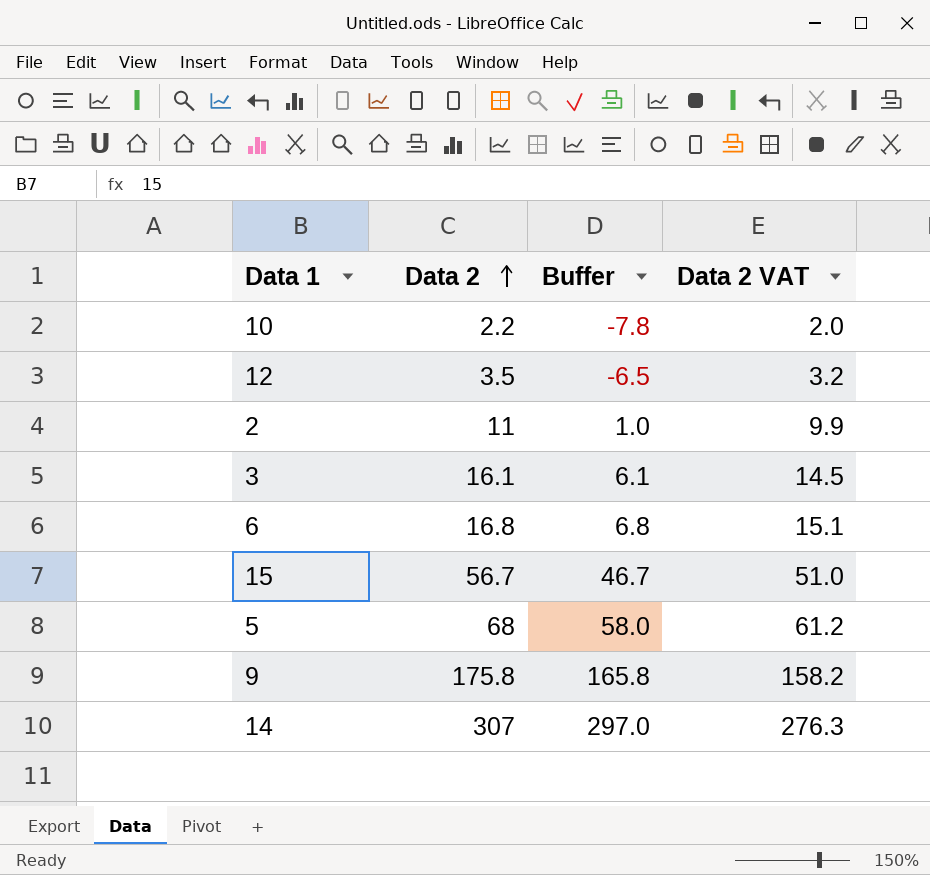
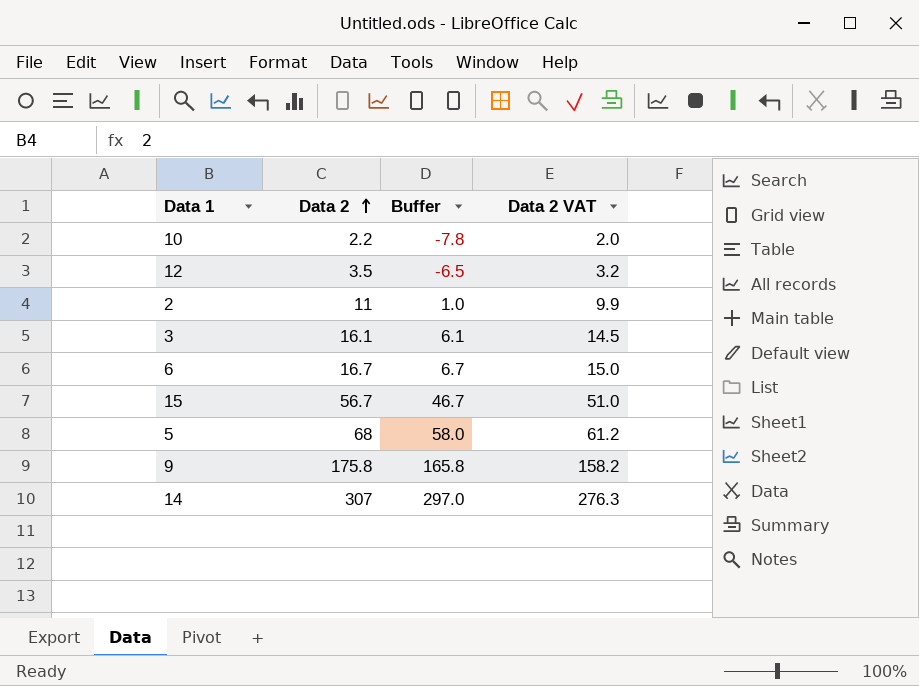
6 | Data 2: 16.8 -> 16.7
6 | Buffer: 6.8 -> 6.7
6 | Data 2 VAT: 15.1 -> 15.0

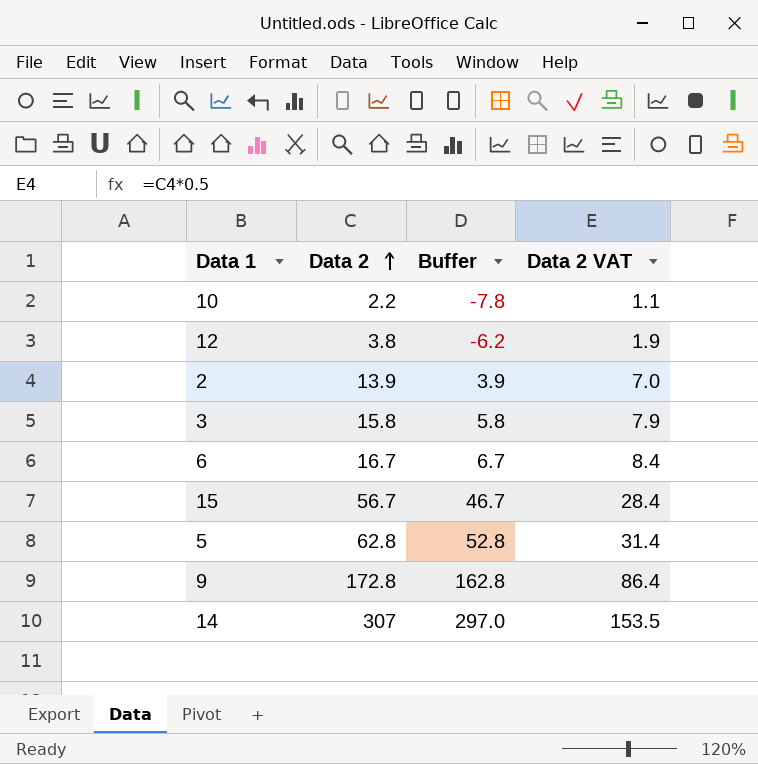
column Data 2 VAT | formula: [Data 2] * 0.9 -> [Data 2] * 0.5
12 | Data 2: 3.5 -> 3.8
12 | Buffer: -6.5 -> -6.2
2 | Data 2: 11 -> 13.9
2 | Buffer: 1.0 -> 3.9
3 | Data 2: 16.1 -> 15.8
3 | Buffer: 6.1 -> 5.8
5 | Data 2: 68 -> 62.8
5 | Buffer: 58.0 -> 52.8
9 | Data 2: 175.8 -> 172.8
9 | Buffer: 165.8 -> 162.8

